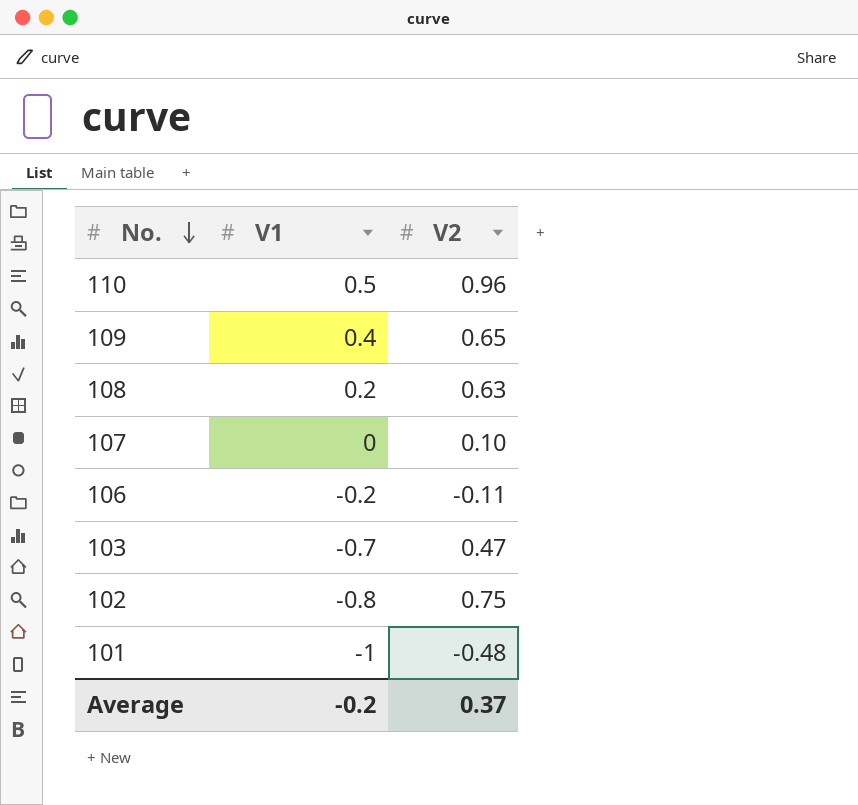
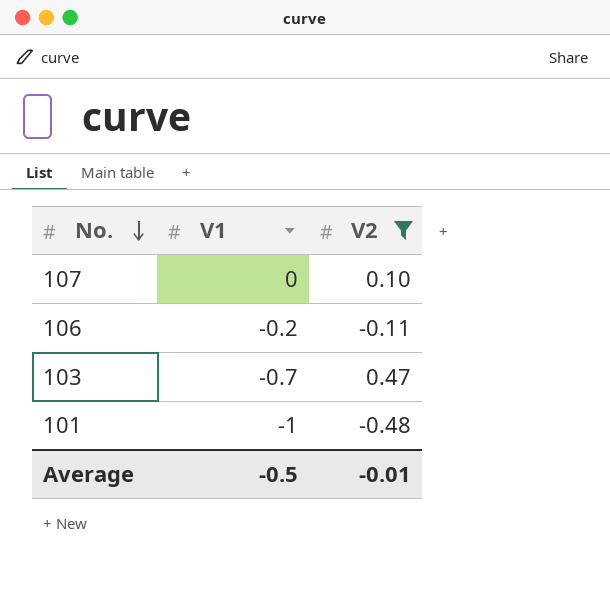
filter: none -> V2 <= 0.47
Average | V1: -0.2 -> -0.5
Average | V2: 0.37 -> -0.01

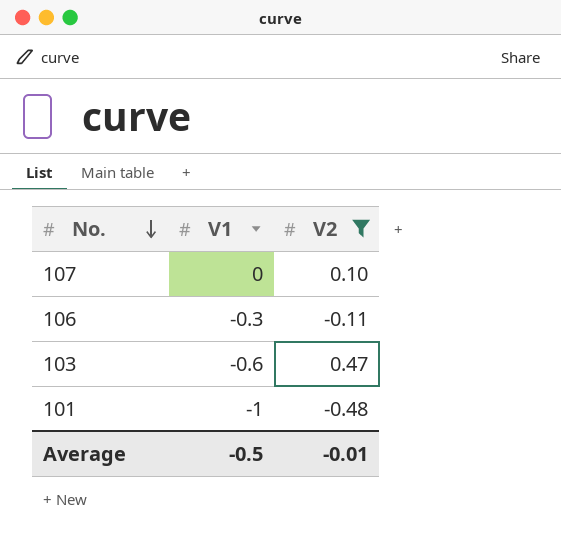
106 | V1: -0.2 -> -0.3
103 | V1: -0.7 -> -0.6

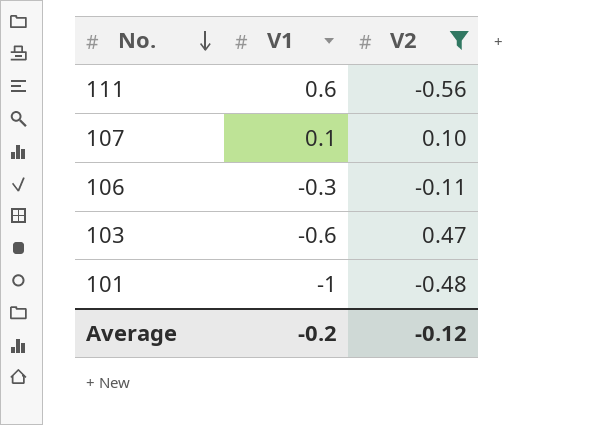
row 111: none -> 0.6 | -0.56
107 | V1: 0 -> 0.1
Average | V1: -0.5 -> -0.2
Average | V2: -0.01 -> -0.12

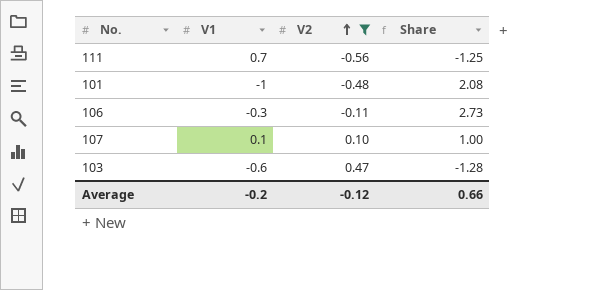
row order: No. descending -> V2 ascending
column Share | formula: none -> [V1] / [V2]
111 | V1: 0.6 -> 0.7

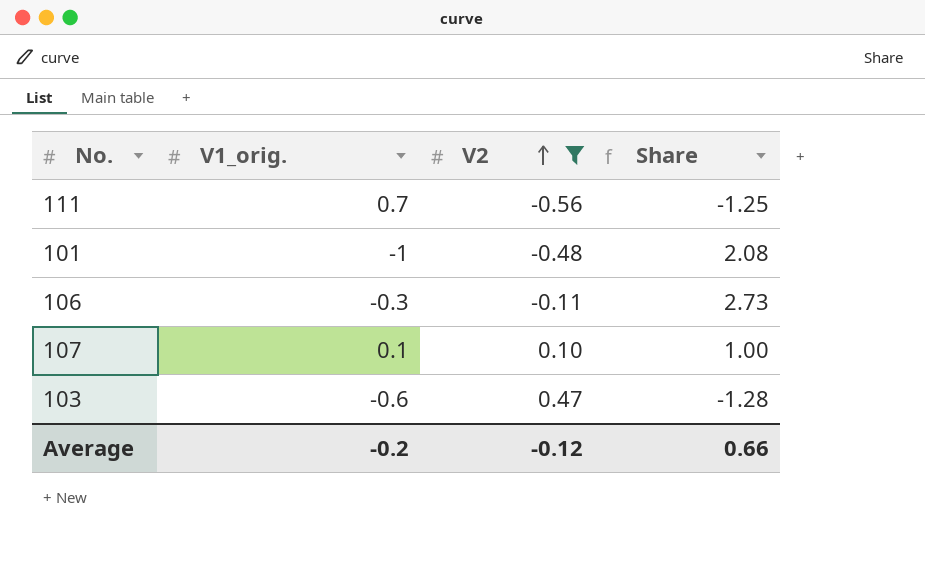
column name: V1 -> V1_orig.

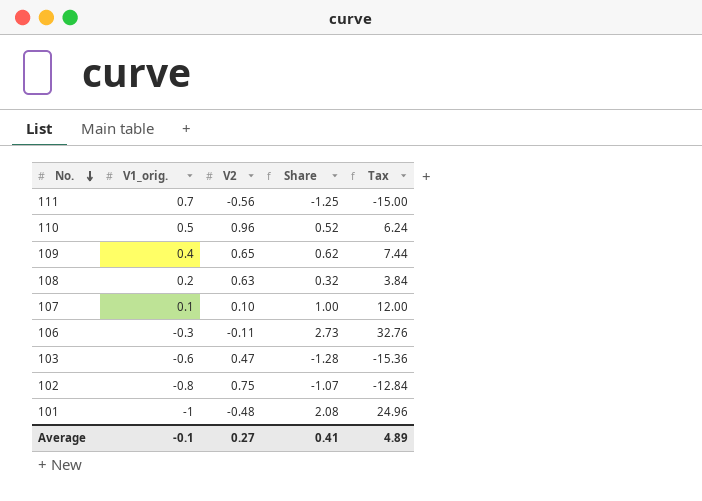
filter: V2 <= 0.47 -> none
row order: V2 ascending -> No. descending
column Tax | formula: none -> [Share] * 12
Average | V1_orig.: -0.2 -> -0.1
Average | V2: -0.12 -> 0.27
Average | Share: 0.66 -> 0.41

